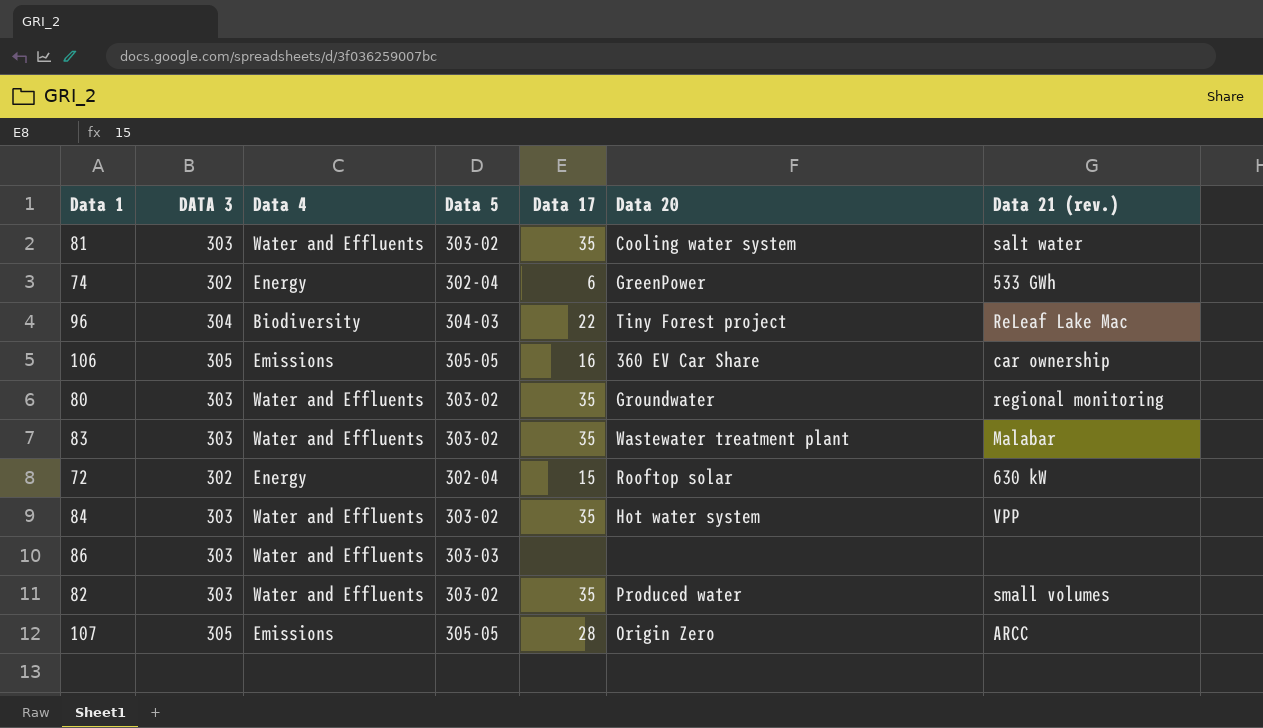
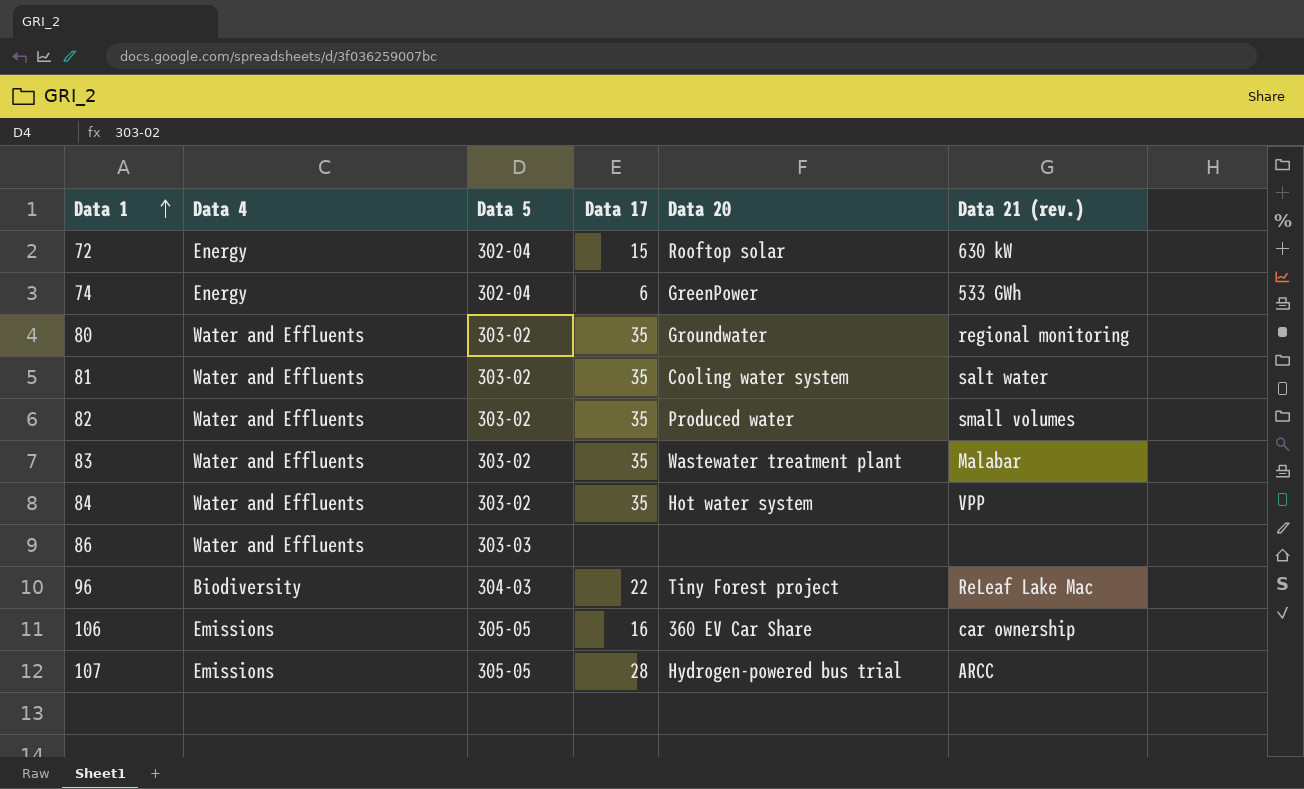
row order: none -> Data 1 ascending
column DATA 3 | position: 2 -> none
107 | Data 20: Origin Zero -> Hydrogen-powered bus trial

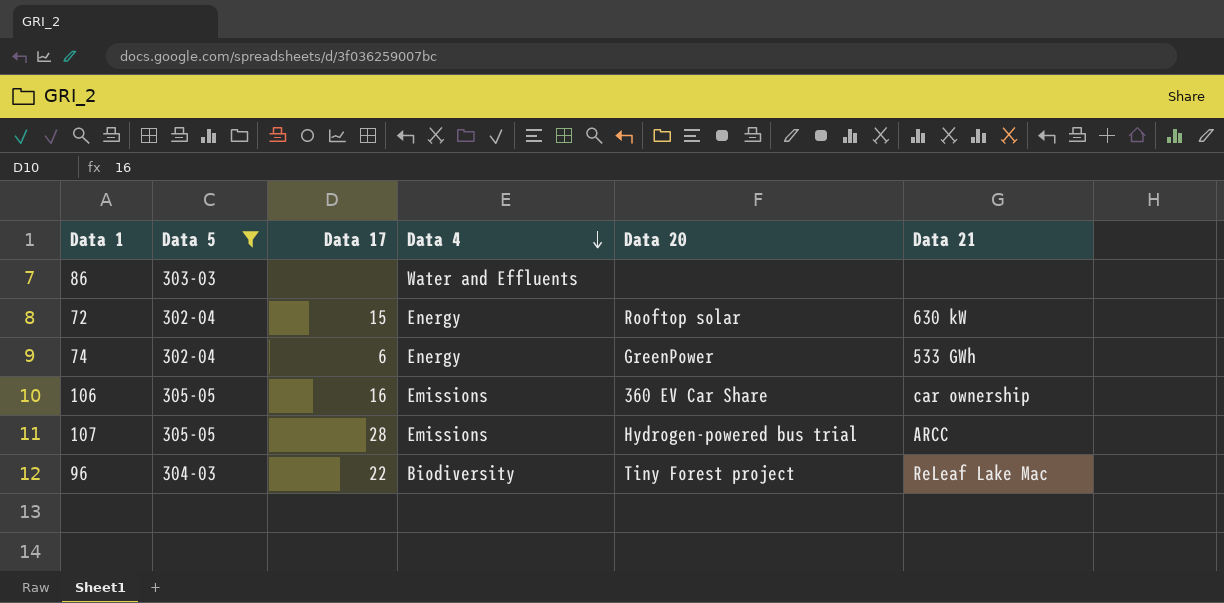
filter: none -> Data 5 != 303-02
row order: Data 1 ascending -> Data 4 descending
column Data 4 | position: 2 -> 4
column name: Data 21 (rev.) -> Data 21

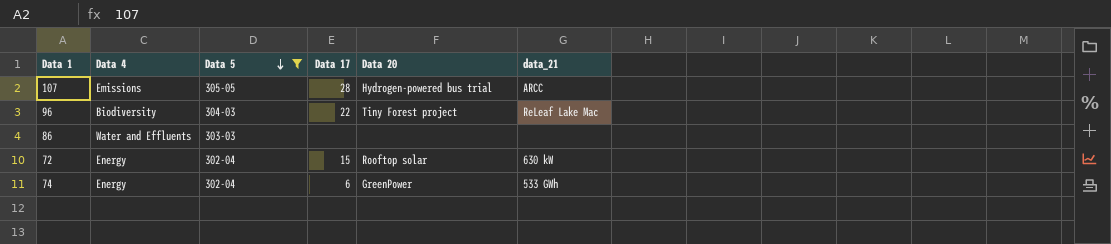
row order: Data 4 descending -> Data 5 descending
column Data 4 | position: 4 -> 2
column name: Data 21 -> data_21
row 106: 305-05 | 16 | Emissions | 360 EV Car Share | car ownership -> none

